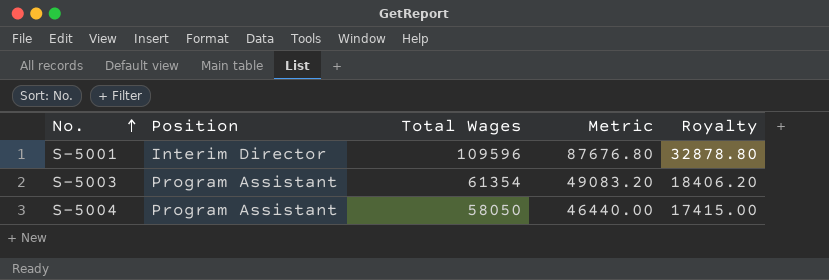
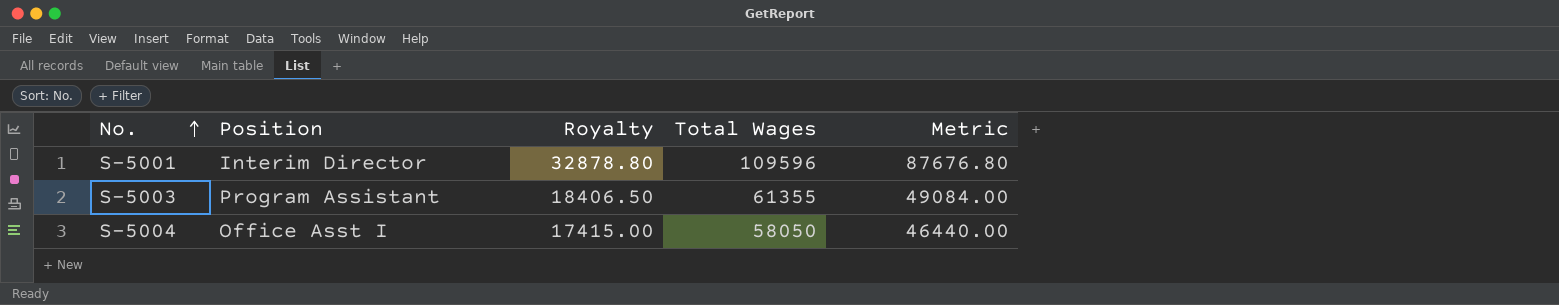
column Royalty | position: 5 -> 3
S-5003 | Royalty: 18406.20 -> 18406.50
S-5003 | Total Wages: 61354 -> 61355
S-5003 | Metric: 49083.20 -> 49084.00
S-5004 | Position: Program Assistant -> Office Asst I

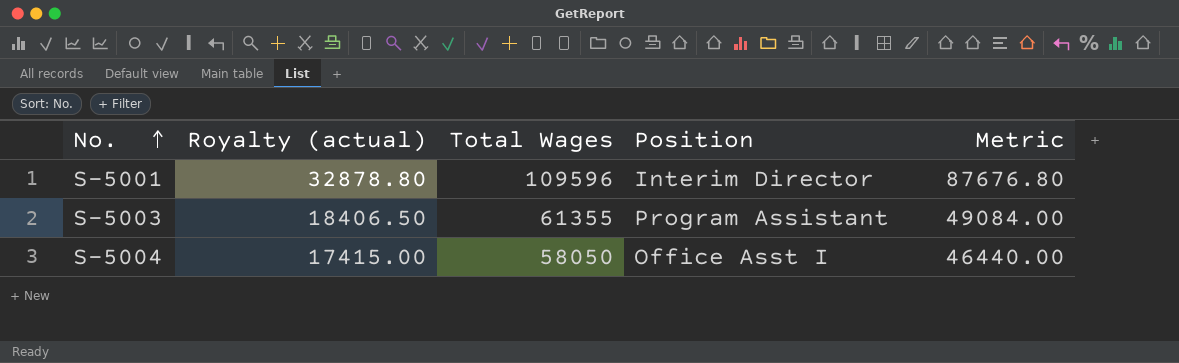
column name: Royalty -> Royalty (actual)
column Position | position: 2 -> 4

